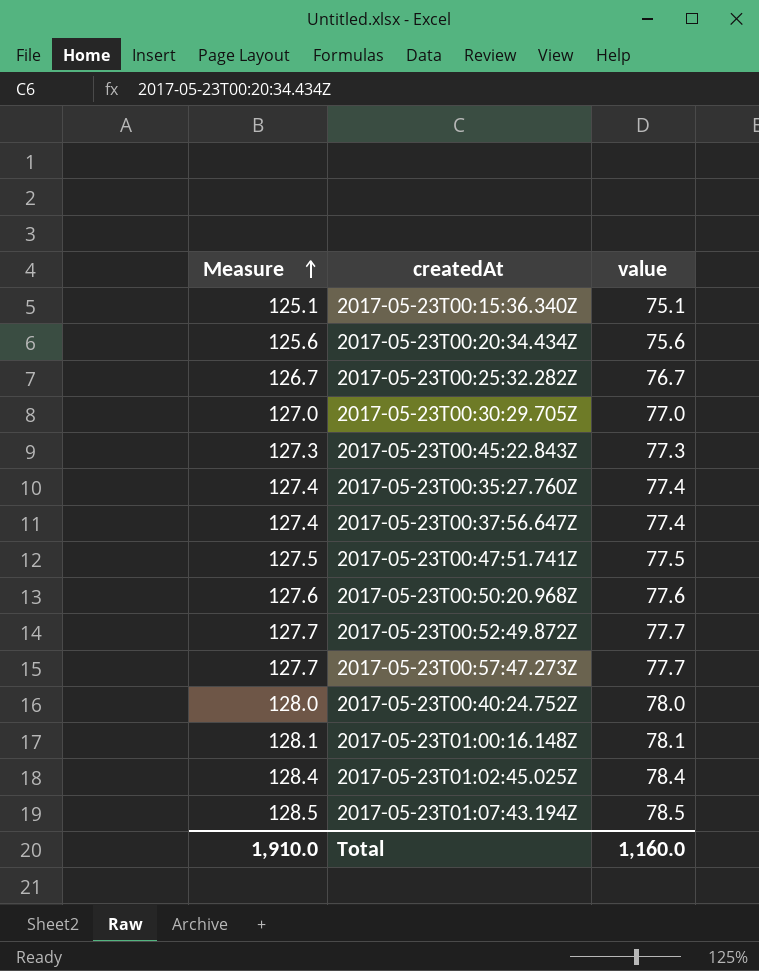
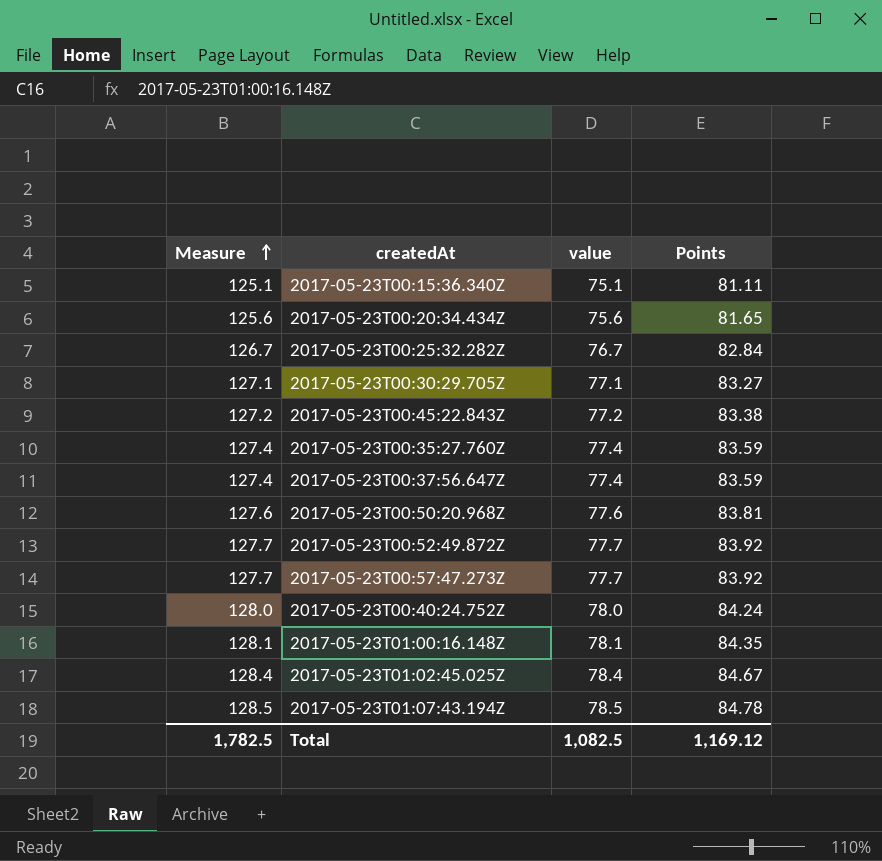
column Points | formula: none -> [value] * 1.08
row 2017-05-23T00:47:51.741Z: 127.5 | 77.5 -> none
2017-05-23T00:30:29.705Z | Measure: 127.0 -> 127.1
2017-05-23T00:30:29.705Z | value: 77.0 -> 77.1
2017-05-23T00:45:22.843Z | Measure: 127.3 -> 127.2
2017-05-23T00:45:22.843Z | value: 77.3 -> 77.2
Total | Measure: 1,910.0 -> 1,782.5
Total | value: 1,160.0 -> 1,082.5

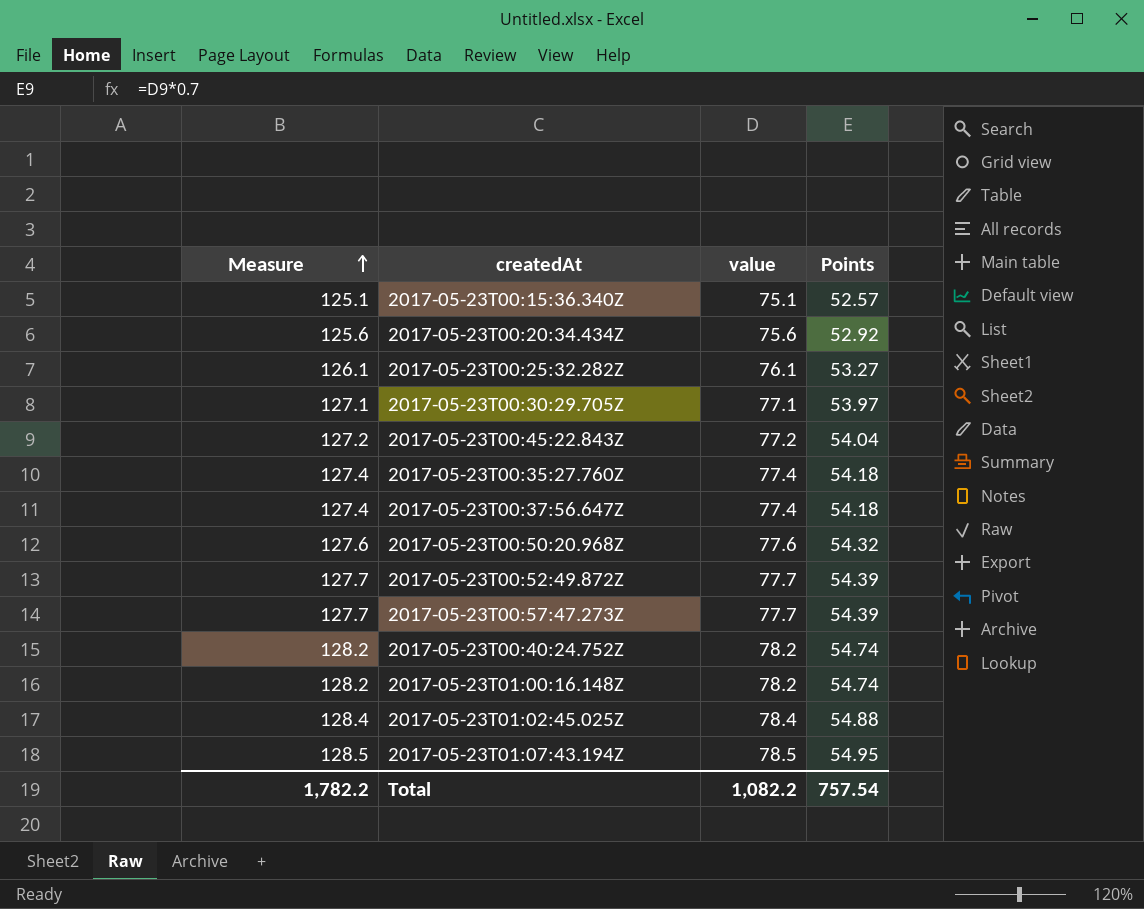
column Points | formula: [value] * 1.08 -> [value] * 0.7
2017-05-23T00:25:32.282Z | Measure: 126.7 -> 126.1
2017-05-23T00:25:32.282Z | value: 76.7 -> 76.1
2017-05-23T00:40:24.752Z | Measure: 128.0 -> 128.2
2017-05-23T00:40:24.752Z | value: 78.0 -> 78.2
2017-05-23T01:00:16.148Z | Measure: 128.1 -> 128.2
2017-05-23T01:00:16.148Z | value: 78.1 -> 78.2
Total | Measure: 1,782.5 -> 1,782.2
Total | value: 1,082.5 -> 1,082.2
Total | Points: 1,169.12 -> 757.54

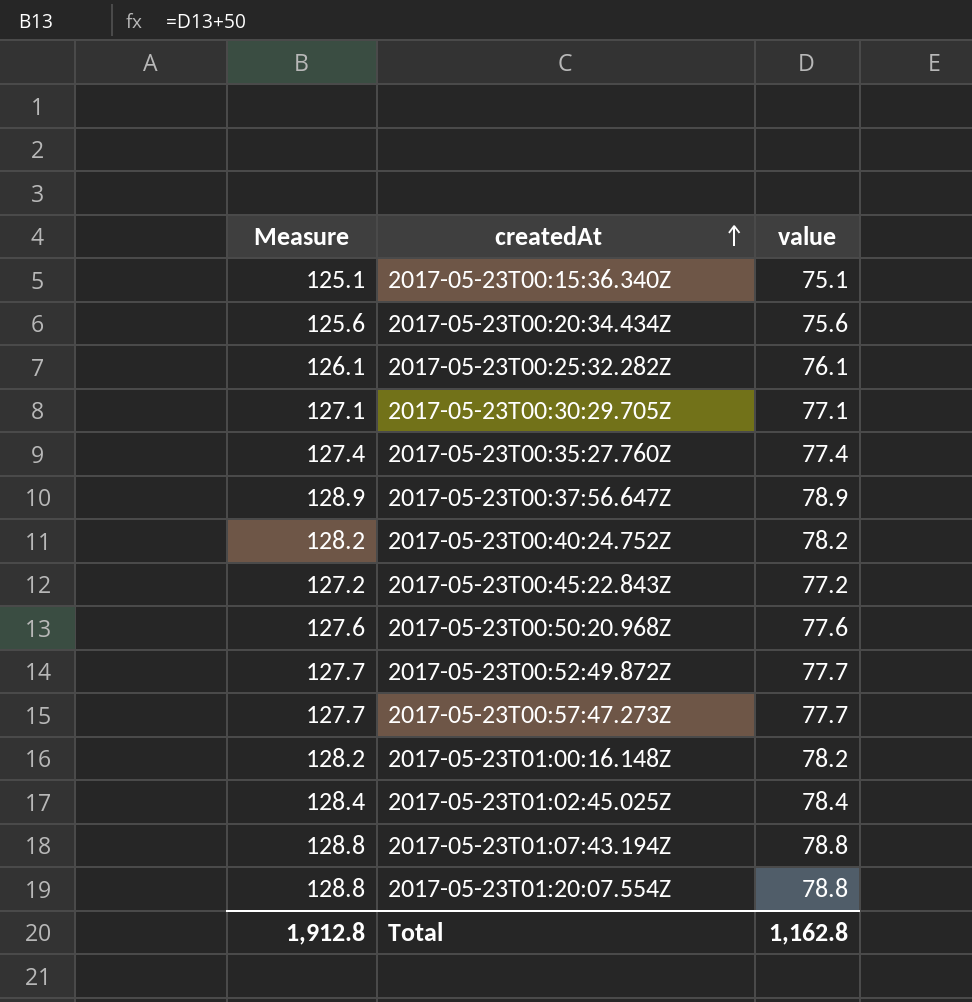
row order: Measure ascending -> createdAt ascending
column Points | formula: [value] * 0.7 -> none
2017-05-23T00:37:56.647Z | Measure: 127.4 -> 128.9
2017-05-23T00:37:56.647Z | value: 77.4 -> 78.9
2017-05-23T01:07:43.194Z | Measure: 128.5 -> 128.8
2017-05-23T01:07:43.194Z | value: 78.5 -> 78.8
row 2017-05-23T01:20:07.554Z: none -> 128.8 | 78.8
Total | Measure: 1,782.2 -> 1,912.8
Total | value: 1,082.2 -> 1,162.8

